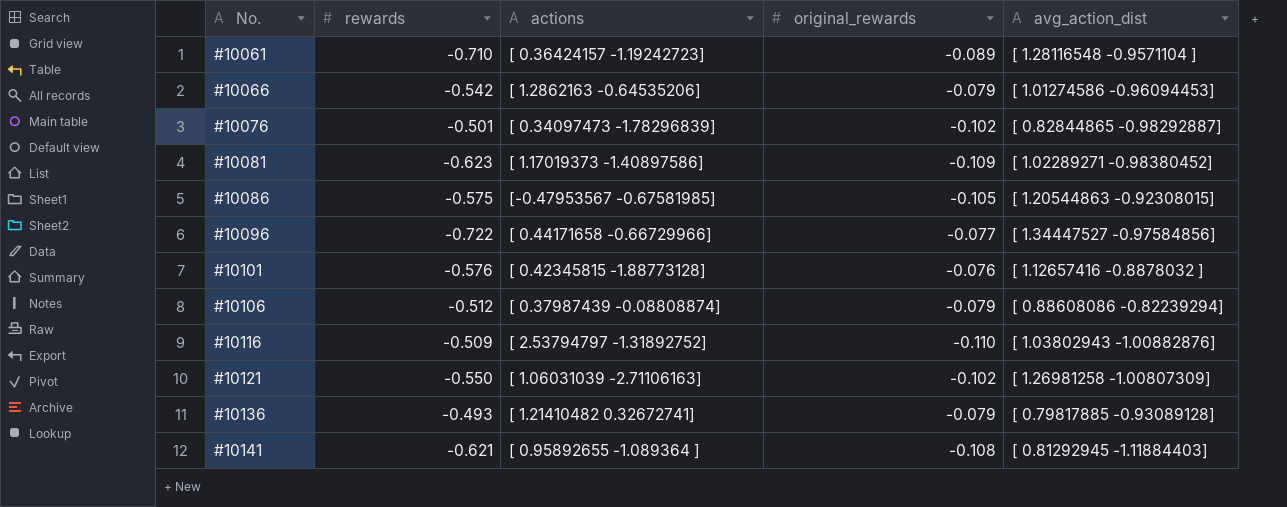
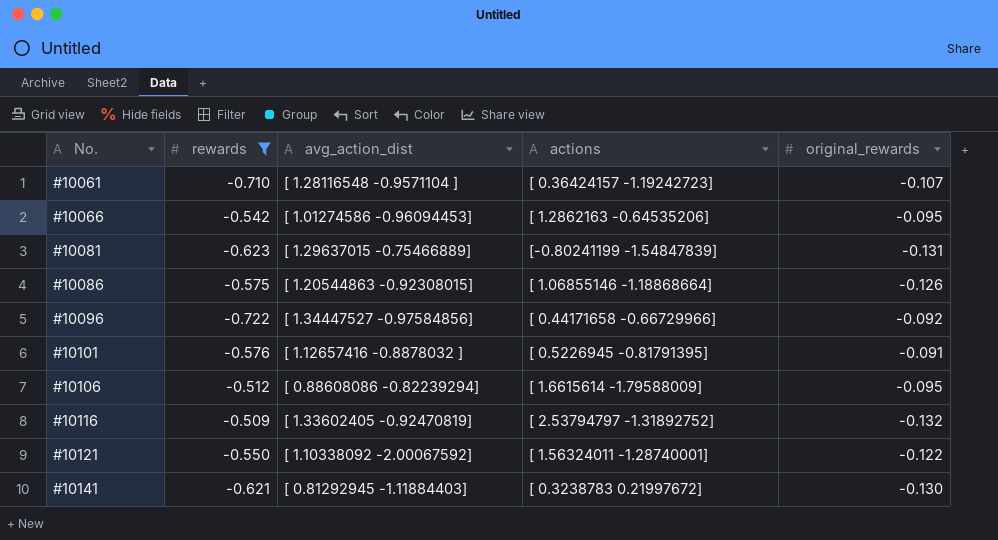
filter: none -> rewards <= -0.509
column avg_action_dist | position: 5 -> 3
#10061 | original_rewards: -0.089 -> -0.107
#10066 | original_rewards: -0.079 -> -0.095
#10081 | avg_action_dist: [ 1.02289271 -0.98380452] -> [ 1.29637015 -0.75466889]
#10081 | actions: [ 1.17019373 -1.40897586] -> [-0.80241199 -1.54847839]
#10081 | original_rewards: -0.109 -> -0.131
#10086 | actions: [-0.47953567 -0.67581985] -> [ 1.06855146 -1.18868664]
#10086 | original_rewards: -0.105 -> -0.126
#10096 | original_rewards: -0.077 -> -0.092
#10101 | actions: [ 0.42345815 -1.88773128] -> [ 0.5226945 -0.81791395]
#10101 | original_rewards: -0.076 -> -0.091
#10106 | actions: [ 0.37987439 -0.08808874] -> [ 1.6615614 -1.79588009]
#10106 | original_rewards: -0.079 -> -0.095
#10116 | avg_action_dist: [ 1.03802943 -1.00882876] -> [ 1.33602405 -0.92470819]
#10116 | original_rewards: -0.110 -> -0.132
#10121 | avg_action_dist: [ 1.26981258 -1.00807309] -> [ 1.10338092 -2.00067592]
#10121 | actions: [ 1.06031039 -2.71106163] -> [ 1.56324011 -1.28740001]
#10121 | original_rewards: -0.102 -> -0.122
#10141 | actions: [ 0.95892655 -1.089364 ] -> [ 0.3238783 0.21997672]
#10141 | original_rewards: -0.108 -> -0.130

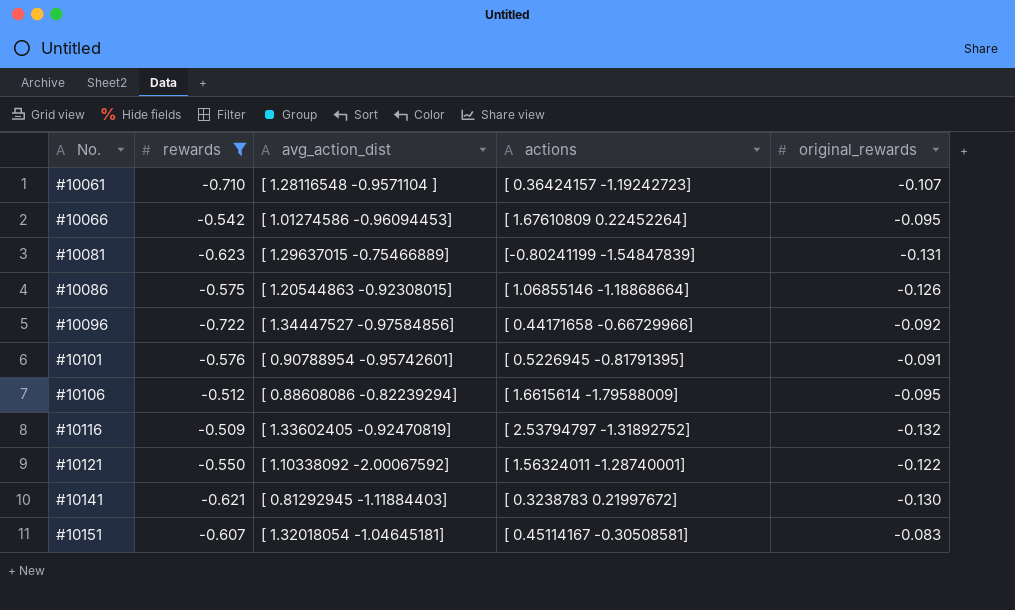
#10066 | actions: [ 1.2862163 -0.64535206] -> [ 1.67610809 0.22452264]
#10101 | avg_action_dist: [ 1.12657416 -0.8878032 ] -> [ 0.90788954 -0.95742601]
row #10151: none -> -0.607 | [ 1.32018054 -1.04645181] | [ 0.45114167 -0.30508581] | -0.083

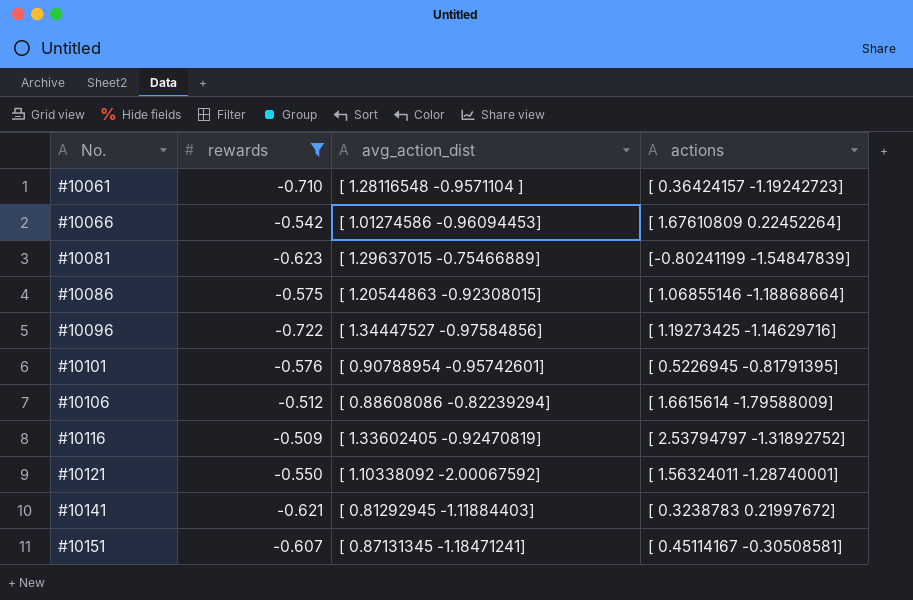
column original_rewards | position: 5 -> none
#10096 | actions: [ 0.44171658 -0.66729966] -> [ 1.19273425 -1.14629716]
#10151 | avg_action_dist: [ 1.32018054 -1.04645181] -> [ 0.87131345 -1.18471241]

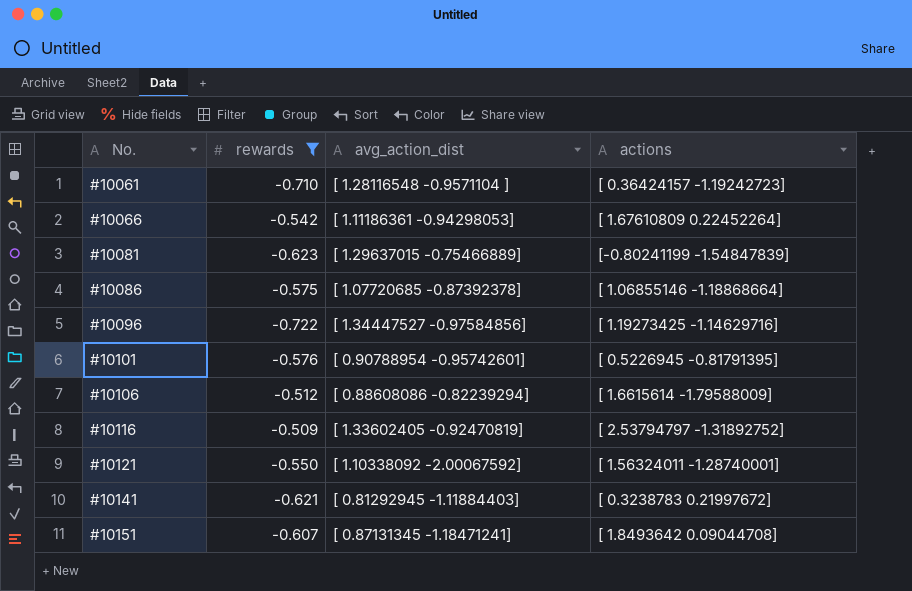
#10066 | avg_action_dist: [ 1.01274586 -0.96094453] -> [ 1.11186361 -0.94298053]
#10086 | avg_action_dist: [ 1.20544863 -0.92308015] -> [ 1.07720685 -0.87392378]
#10151 | actions: [ 0.45114167 -0.30508581] -> [ 1.8493642 0.09044708]

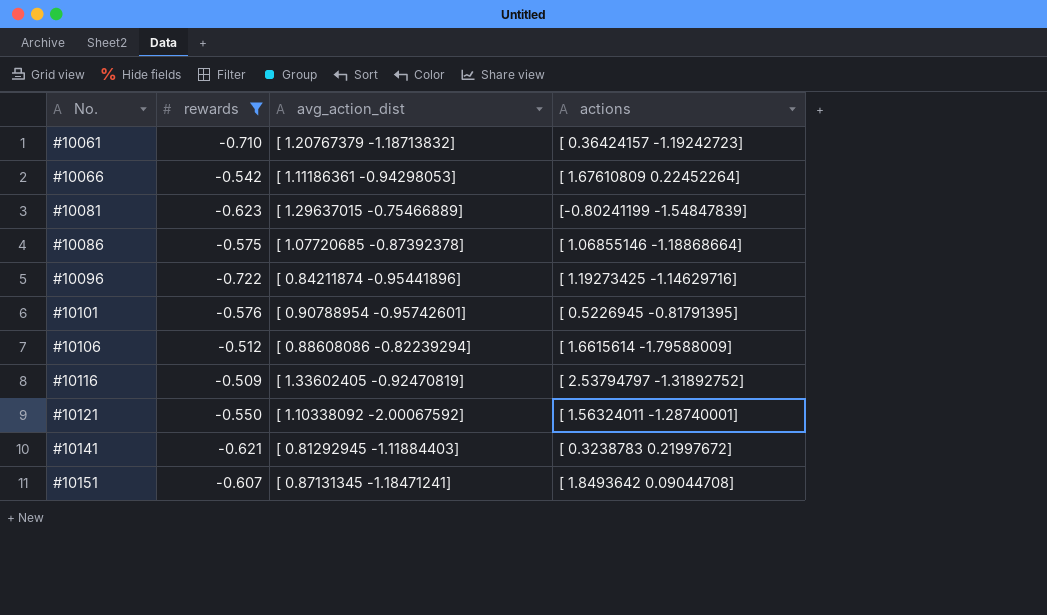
#10061 | avg_action_dist: [ 1.28116548 -0.9571104 ] -> [ 1.20767379 -1.18713832]
#10096 | avg_action_dist: [ 1.34447527 -0.97584856] -> [ 0.84211874 -0.95441896]

